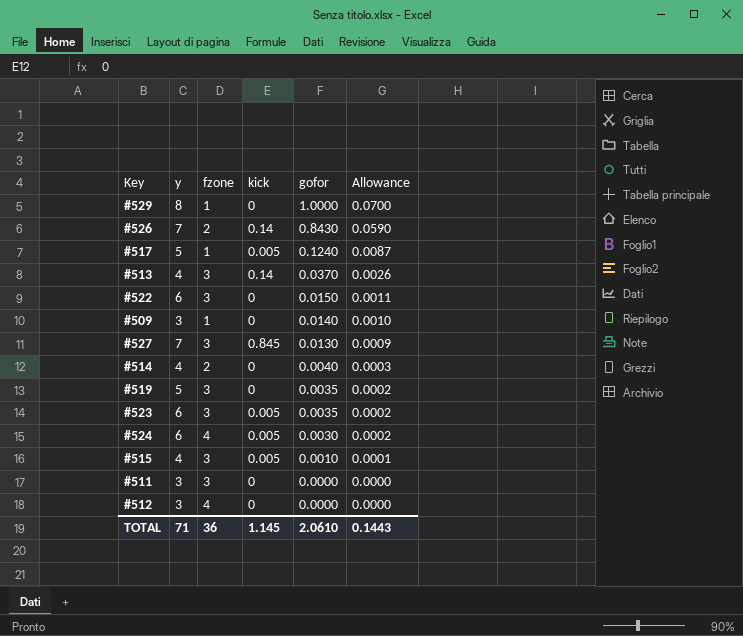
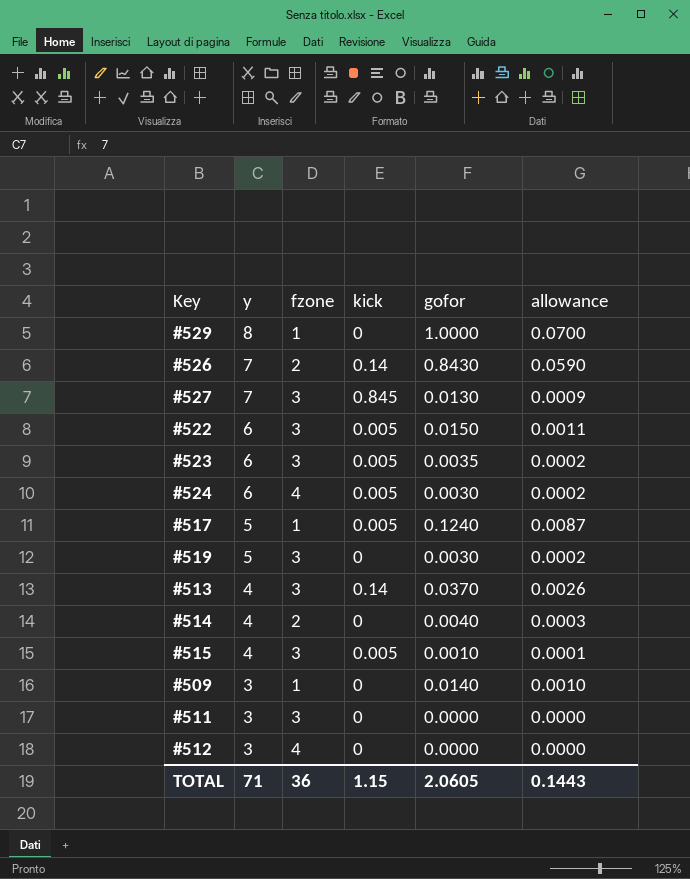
row order: gofor descending -> y descending
column name: Allowance -> allowance
#522 | kick: 0 -> 0.005
#519 | gofor: 0.0035 -> 0.0030
TOTAL | kick: 1.145 -> 1.15
TOTAL | gofor: 2.0610 -> 2.0605

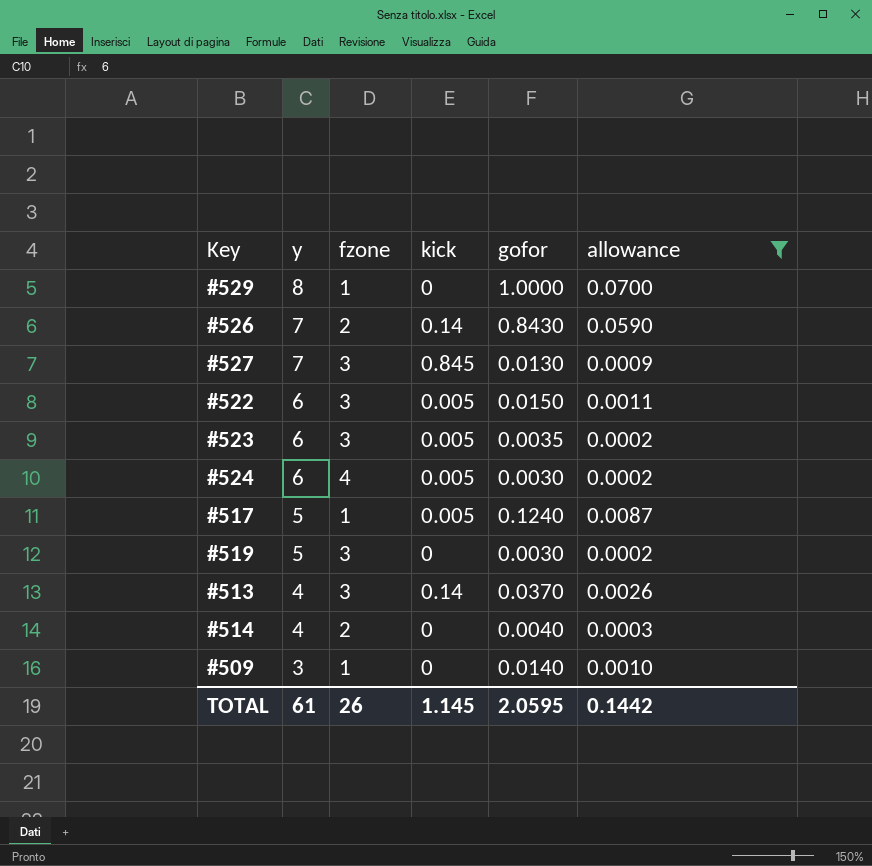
filter: none -> allowance >= 0.0002
TOTAL | y: 71 -> 61
TOTAL | fzone: 36 -> 26
TOTAL | kick: 1.15 -> 1.145
TOTAL | gofor: 2.0605 -> 2.0595
TOTAL | allowance: 0.1443 -> 0.1442

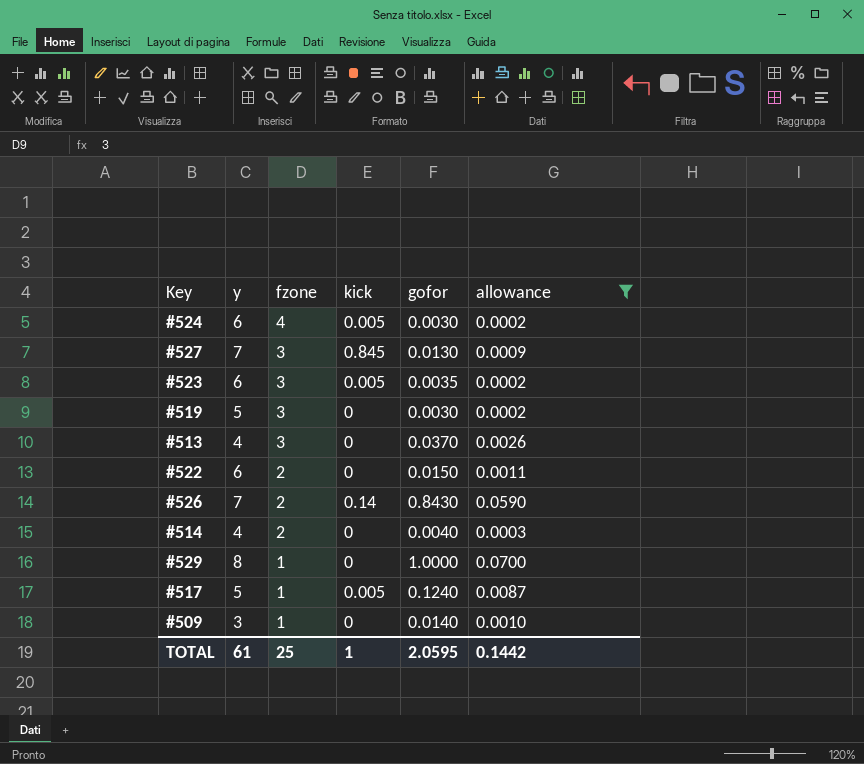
row order: y descending -> fzone descending
#513 | kick: 0.14 -> 0
#522 | fzone: 3 -> 2
#522 | kick: 0.005 -> 0
TOTAL | fzone: 26 -> 25
TOTAL | kick: 1.145 -> 1

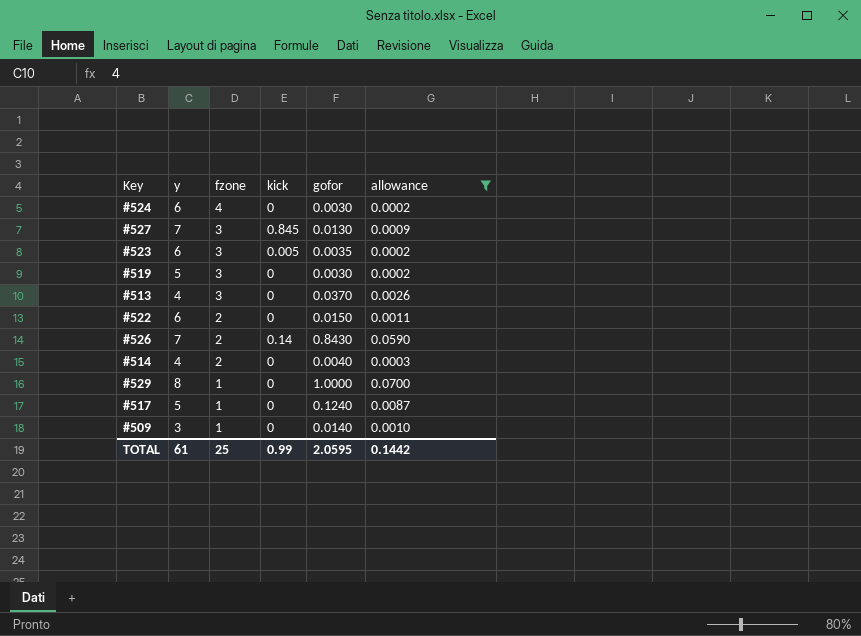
#524 | kick: 0.005 -> 0
#517 | kick: 0.005 -> 0
TOTAL | kick: 1 -> 0.99

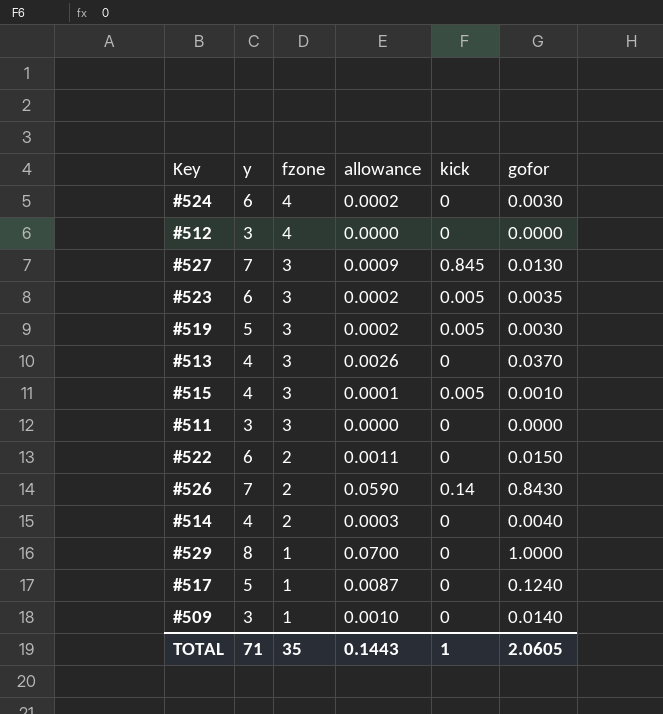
filter: allowance >= 0.0002 -> none
column allowance | position: 6 -> 4
#519 | kick: 0 -> 0.005
TOTAL | y: 61 -> 71
TOTAL | fzone: 25 -> 35
TOTAL | allowance: 0.1442 -> 0.1443
TOTAL | kick: 0.99 -> 1
TOTAL | gofor: 2.0595 -> 2.0605

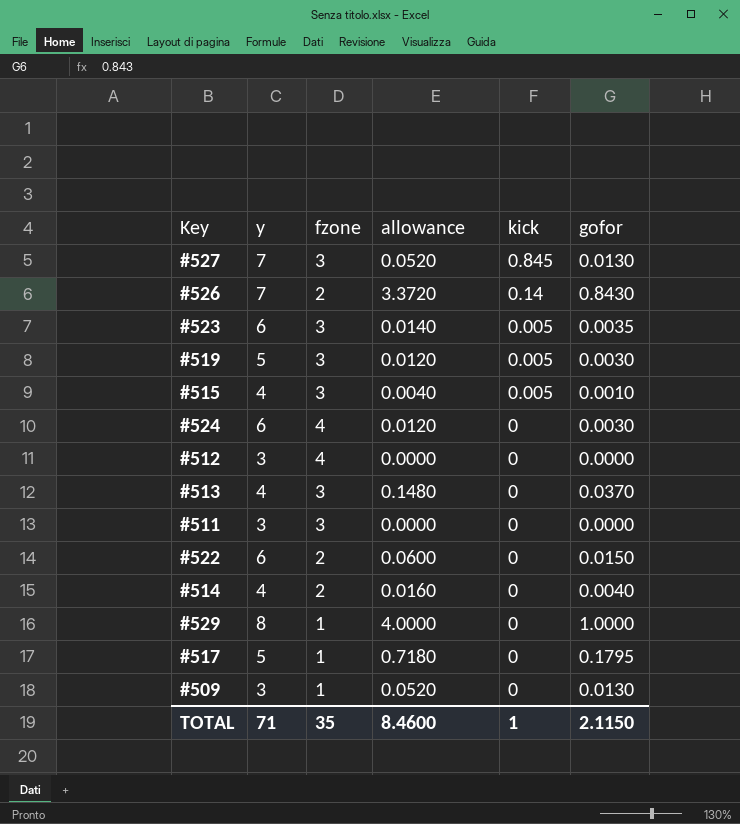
row order: fzone descending -> kick descending
column allowance | formula: [gofor] * 0.07 -> [gofor] * 4
#517 | gofor: 0.1240 -> 0.1795
#509 | gofor: 0.0140 -> 0.0130
TOTAL | allowance: 0.1443 -> 8.4600
TOTAL | gofor: 2.0605 -> 2.1150

